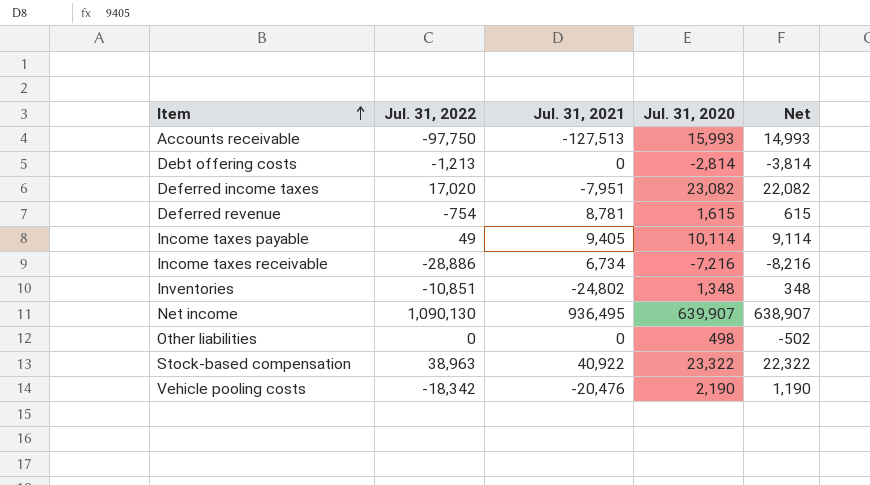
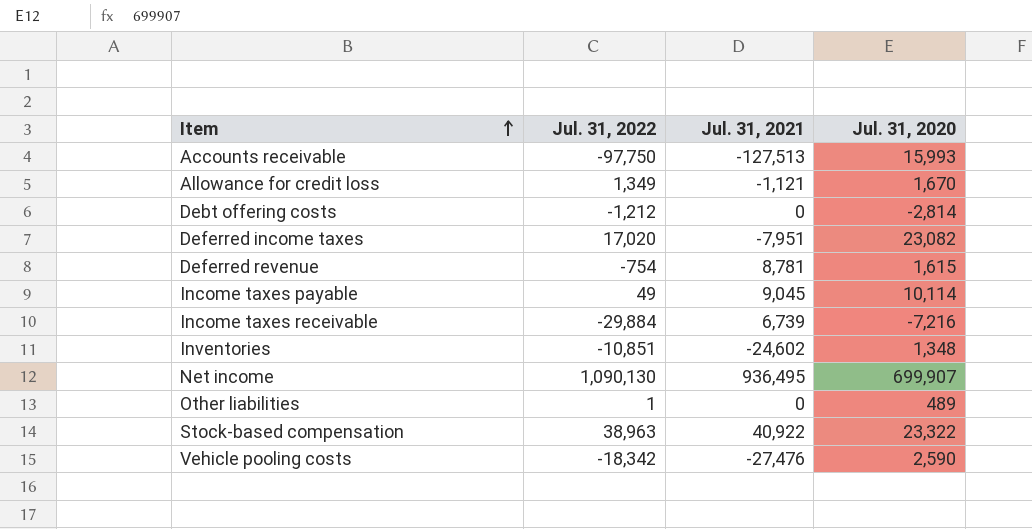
column Net | formula: [Jul. 31, 2020] - 1000 -> none
row Allowance for credit loss: none -> 1,349 | -1,121 | 1,670
Debt offering costs | Jul. 31, 2022: -1,213 -> -1,212
Income taxes payable | Jul. 31, 2021: 9,405 -> 9,045
Income taxes receivable | Jul. 31, 2022: -28,886 -> -29,884
Income taxes receivable | Jul. 31, 2021: 6,734 -> 6,739
Inventories | Jul. 31, 2021: -24,802 -> -24,602
Net income | Jul. 31, 2020: 639,907 -> 699,907
Other liabilities | Jul. 31, 2022: 0 -> 1
Other liabilities | Jul. 31, 2020: 498 -> 489
Vehicle pooling costs | Jul. 31, 2021: -20,476 -> -27,476
Vehicle pooling costs | Jul. 31, 2020: 2,190 -> 2,590

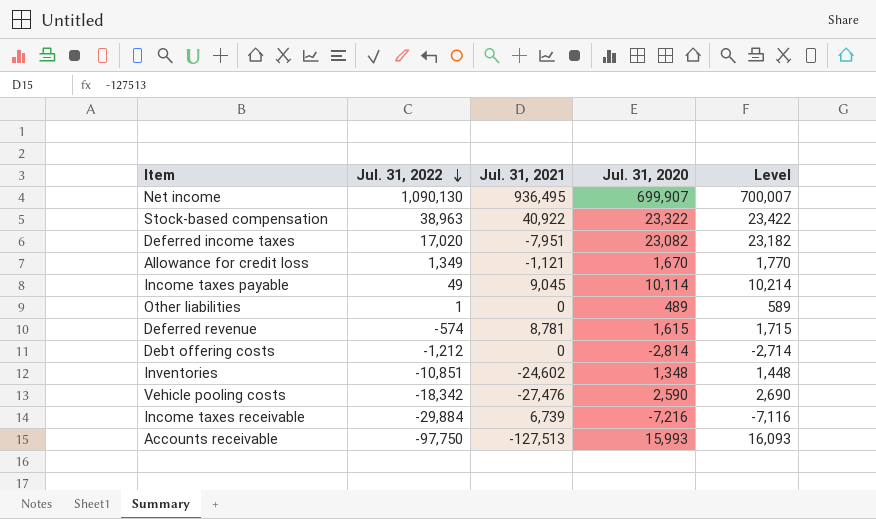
row order: Item ascending -> Jul. 31, 2022 descending
column Level | formula: none -> [Jul. 31, 2020] + 100
Deferred revenue | Jul. 31, 2022: -754 -> -574

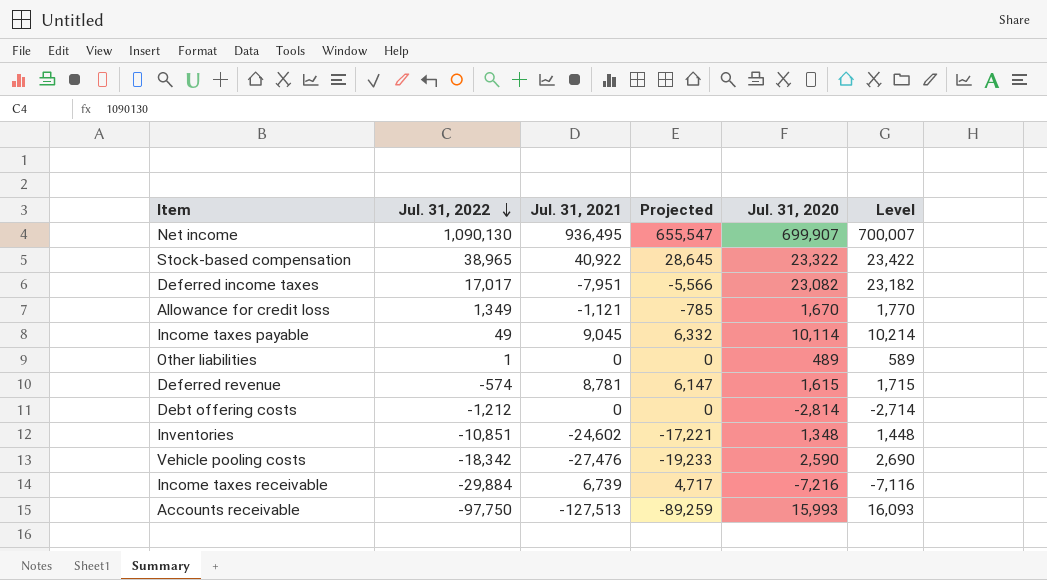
column Projected | formula: none -> [Jul. 31, 2021] * 0.7
Stock-based compensation | Jul. 31, 2022: 38,963 -> 38,965
Deferred income taxes | Jul. 31, 2022: 17,020 -> 17,017

